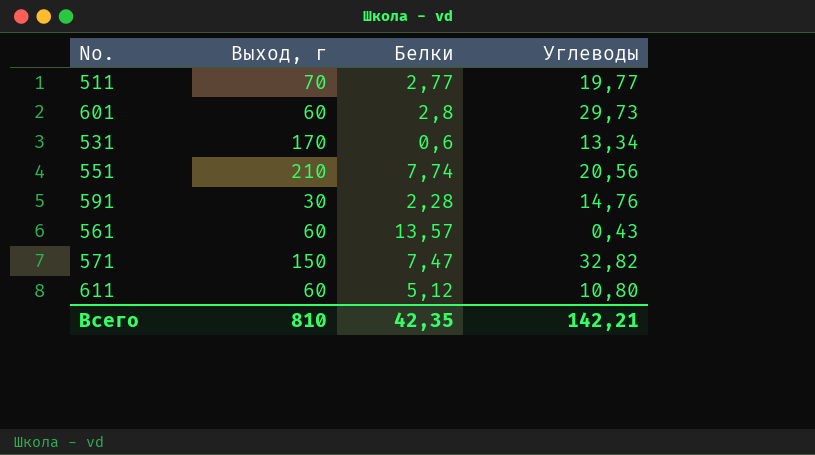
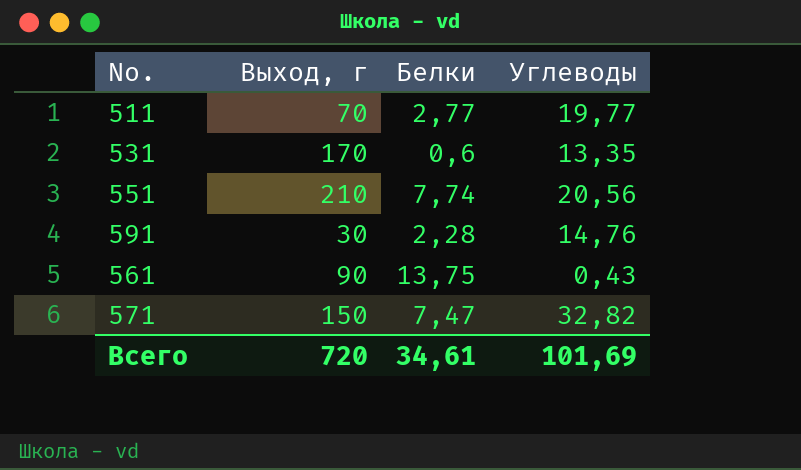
row 601: 60 | 2,8 | 29,73 -> none
row 611: 60 | 5,12 | 10,80 -> none
531 | Углеводы: 13,34 -> 13,35
561 | Выход, г: 60 -> 90
561 | Белки: 13,57 -> 13,75
Всего | Выход, г: 810 -> 720
Всего | Белки: 42,35 -> 34,61
Всего | Углеводы: 142,21 -> 101,69

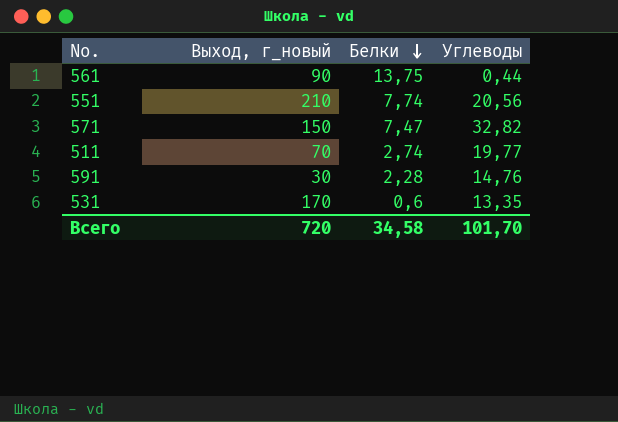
row order: none -> Белки descending
column name: Выход, г -> Выход, г_новый
561 | Углеводы: 0,43 -> 0,44
511 | Белки: 2,77 -> 2,74
Всего | Белки: 34,61 -> 34,58
Всего | Углеводы: 101,69 -> 101,70

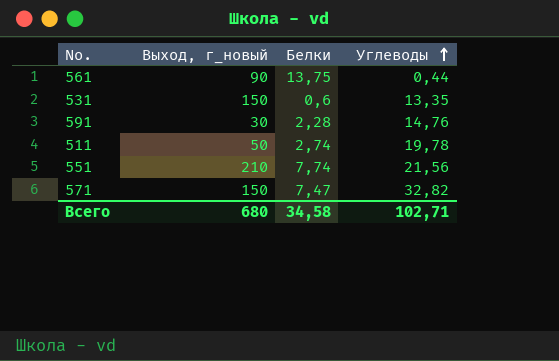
row order: Белки descending -> Углеводы ascending
531 | Выход, г_новый: 170 -> 150
511 | Выход, г_новый: 70 -> 50
511 | Углеводы: 19,77 -> 19,78
551 | Углеводы: 20,56 -> 21,56
Всего | Выход, г_новый: 720 -> 680
Всего | Углеводы: 101,70 -> 102,71

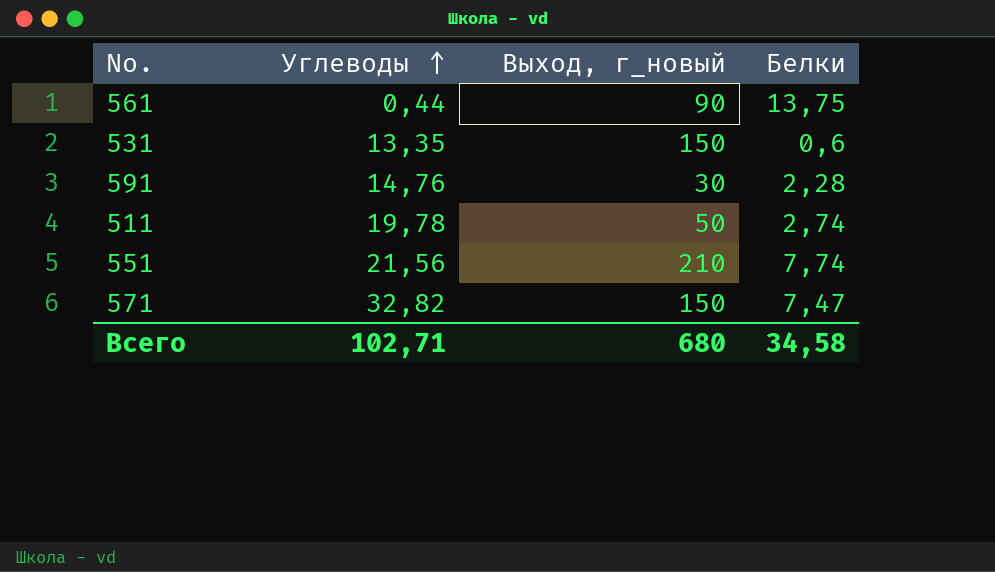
column Углеводы | position: 4 -> 2

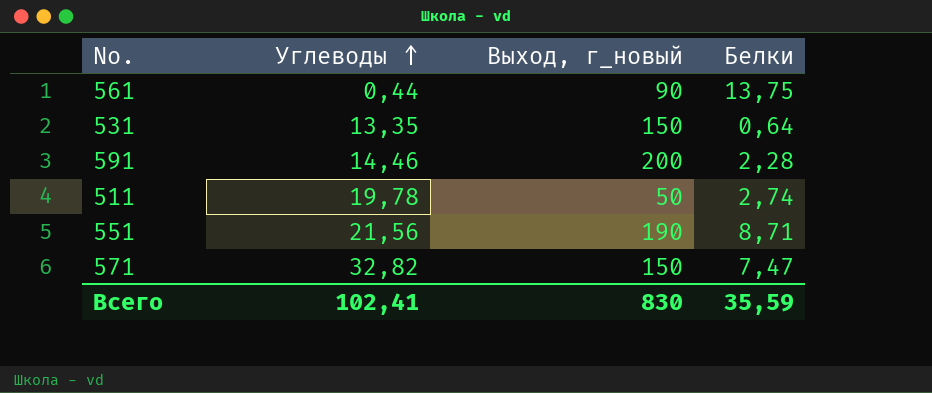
531 | Белки: 0,6 -> 0,64
591 | Углеводы: 14,76 -> 14,46
591 | Выход, г_новый: 30 -> 200
551 | Выход, г_новый: 210 -> 190
551 | Белки: 7,74 -> 8,71
Всего | Углеводы: 102,71 -> 102,41
Всего | Выход, г_новый: 680 -> 830
Всего | Белки: 34,58 -> 35,59

